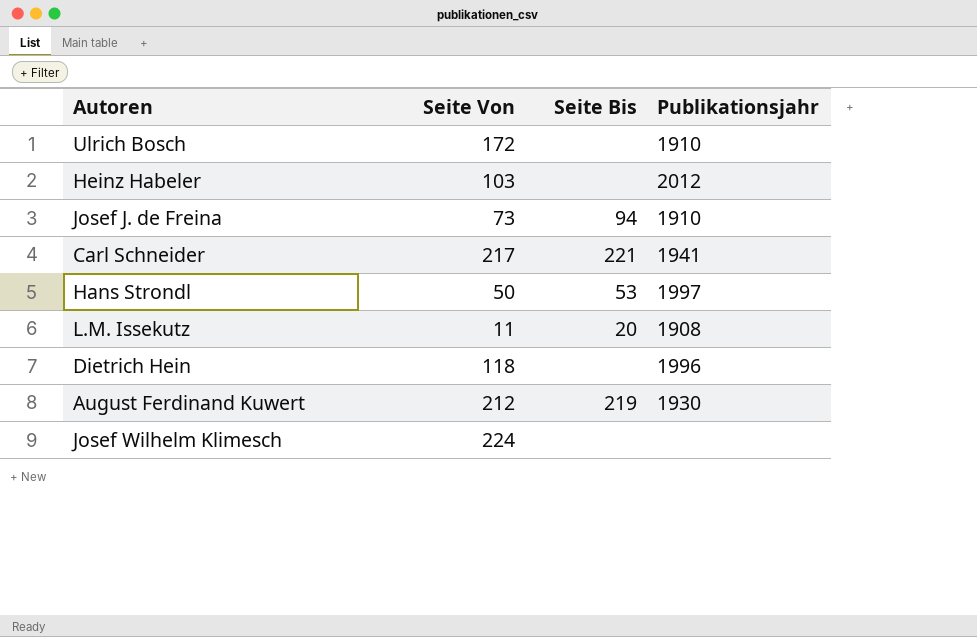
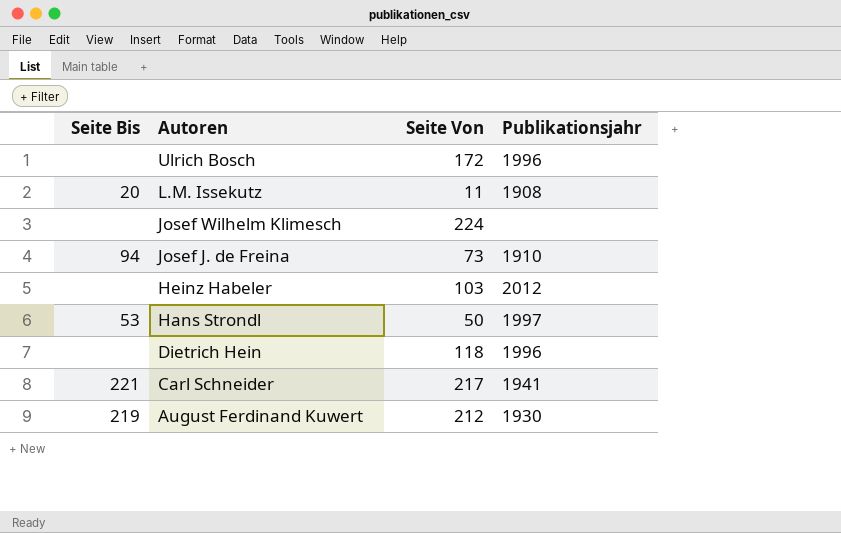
row order: none -> Autoren descending
column Seite Bis | position: 3 -> 1
Ulrich Bosch | Publikationsjahr: 1910 -> 1996

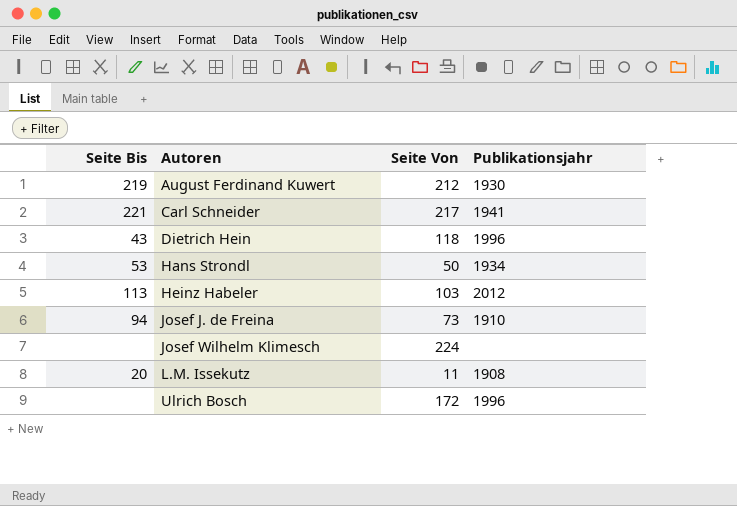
row order: Autoren descending -> Autoren ascending
Dietrich Hein | Seite Bis: none -> 43
Hans Strondl | Publikationsjahr: 1997 -> 1934
Heinz Habeler | Seite Bis: none -> 113

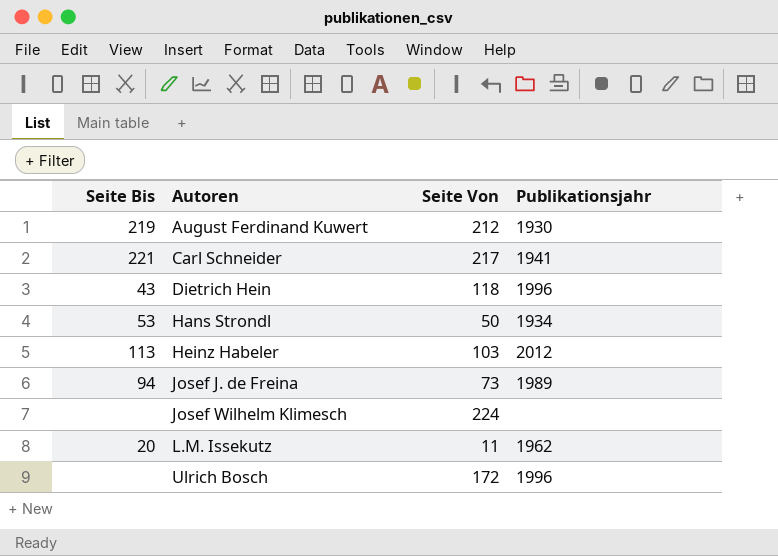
Josef J. de Freina | Publikationsjahr: 1910 -> 1989
L.M. Issekutz | Publikationsjahr: 1908 -> 1962

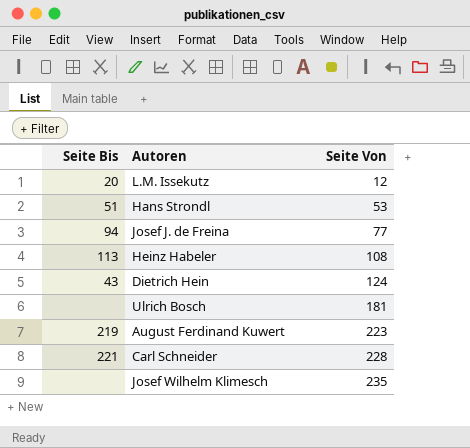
row order: Autoren ascending -> Seite Von ascending
column Publikationsjahr | position: 4 -> none
L.M. Issekutz | Seite Von: 11 -> 12
Hans Strondl | Seite Bis: 53 -> 51
Hans Strondl | Seite Von: 50 -> 53
Josef J. de Freina | Seite Von: 73 -> 77
Heinz Habeler | Seite Von: 103 -> 108
Dietrich Hein | Seite Von: 118 -> 124
Ulrich Bosch | Seite Von: 172 -> 181
August Ferdinand Kuwert | Seite Von: 212 -> 223
Carl Schneider | Seite Von: 217 -> 228
Josef Wilhelm Klimesch | Seite Von: 224 -> 235

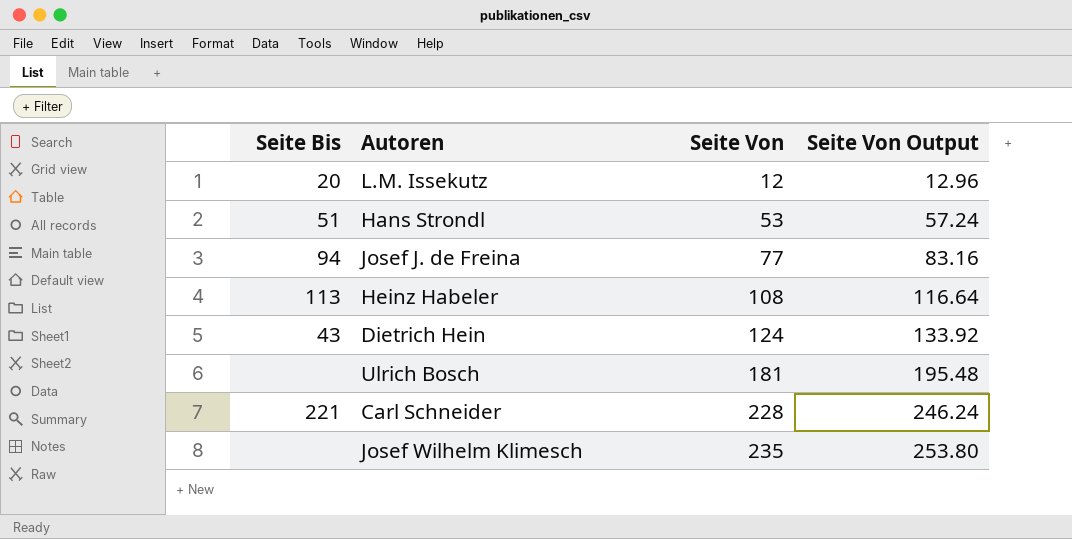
column Seite Von Output | formula: none -> [Seite Von] * 1.08
row August Ferdinand Kuwert: 219 | 223 -> none

